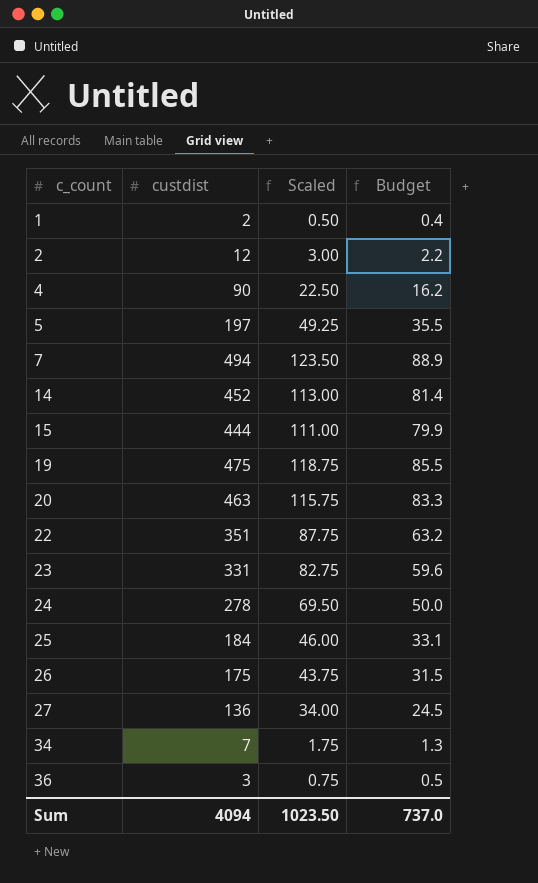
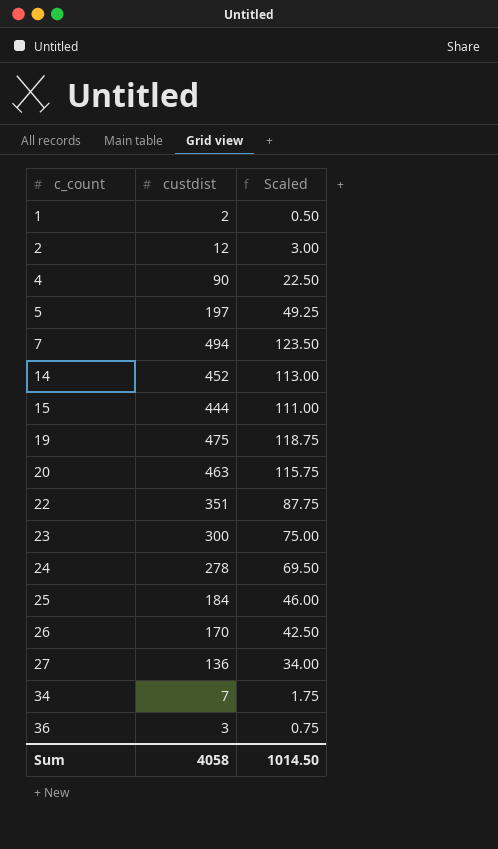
column Budget | formula: [custdist] * 0.18 -> none
23 | custdist: 331 -> 300
23 | Scaled: 82.75 -> 75.00
26 | custdist: 175 -> 170
26 | Scaled: 43.75 -> 42.50
Sum | custdist: 4094 -> 4058
Sum | Scaled: 1023.50 -> 1014.50

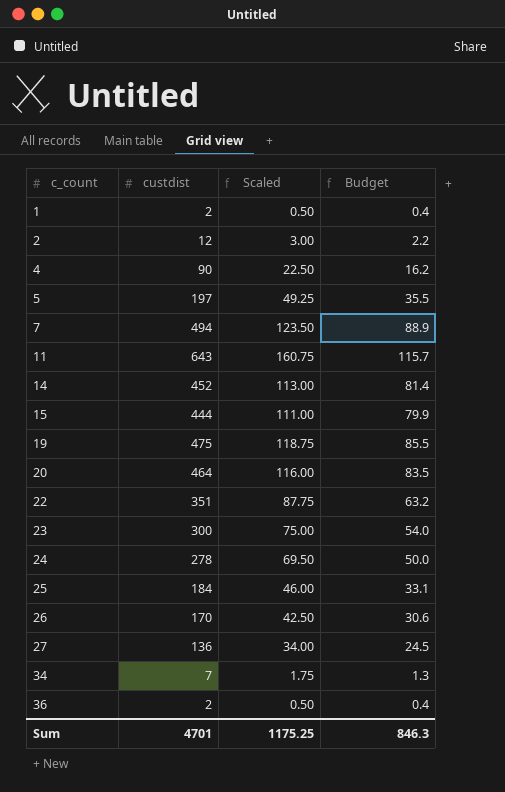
column Budget | formula: none -> [custdist] * 0.18
row 11: none -> 643 | 160.75 | 115.7
20 | custdist: 463 -> 464
20 | Scaled: 115.75 -> 116.00
36 | custdist: 3 -> 2
36 | Scaled: 0.75 -> 0.50
Sum | custdist: 4058 -> 4701
Sum | Scaled: 1014.50 -> 1175.25

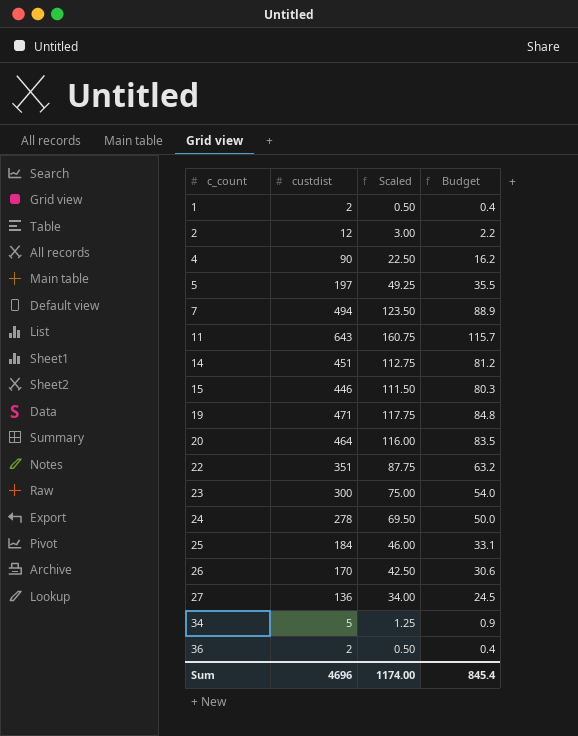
14 | custdist: 452 -> 451
14 | Scaled: 113.00 -> 112.75
14 | Budget: 81.4 -> 81.2
15 | custdist: 444 -> 446
15 | Scaled: 111.00 -> 111.50
15 | Budget: 79.9 -> 80.3
19 | custdist: 475 -> 471
19 | Scaled: 118.75 -> 117.75
19 | Budget: 85.5 -> 84.8
34 | custdist: 7 -> 5
34 | Scaled: 1.75 -> 1.25
34 | Budget: 1.3 -> 0.9
Sum | custdist: 4701 -> 4696
Sum | Scaled: 1175.25 -> 1174.00
Sum | Budget: 846.3 -> 845.4

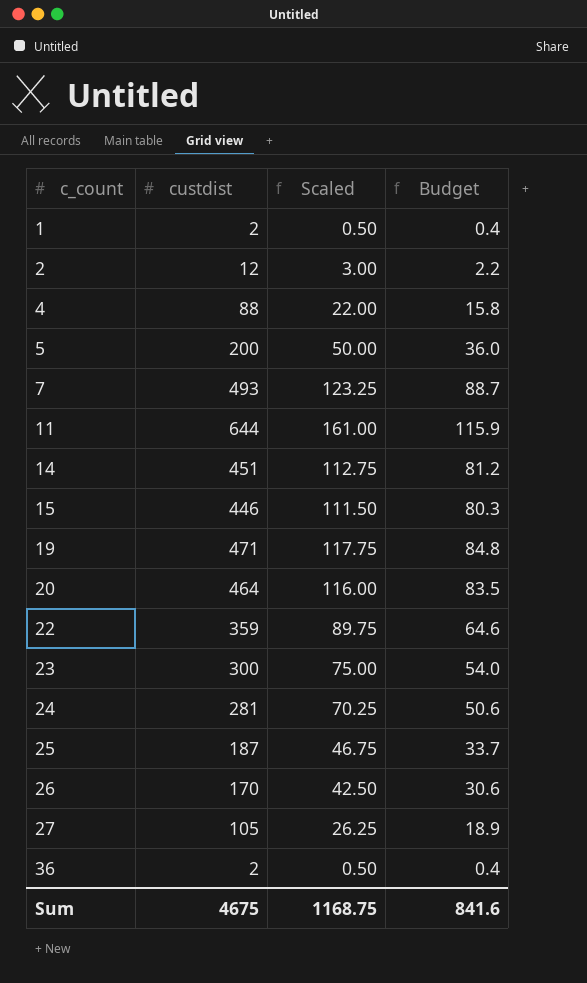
row 34: 5 | 1.25 | 0.9 -> none
4 | custdist: 90 -> 88
4 | Scaled: 22.50 -> 22.00
4 | Budget: 16.2 -> 15.8
5 | custdist: 197 -> 200
5 | Scaled: 49.25 -> 50.00
5 | Budget: 35.5 -> 36.0
7 | custdist: 494 -> 493
7 | Scaled: 123.50 -> 123.25
7 | Budget: 88.9 -> 88.7
11 | custdist: 643 -> 644
11 | Scaled: 160.75 -> 161.00
11 | Budget: 115.7 -> 115.9
22 | custdist: 351 -> 359
22 | Scaled: 87.75 -> 89.75
22 | Budget: 63.2 -> 64.6
24 | custdist: 278 -> 281
24 | Scaled: 69.50 -> 70.25
24 | Budget: 50.0 -> 50.6
25 | custdist: 184 -> 187
25 | Scaled: 46.00 -> 46.75
25 | Budget: 33.1 -> 33.7
27 | custdist: 136 -> 105
27 | Scaled: 34.00 -> 26.25
27 | Budget: 24.5 -> 18.9
Sum | custdist: 4696 -> 4675
Sum | Scaled: 1174.00 -> 1168.75
Sum | Budget: 845.4 -> 841.6

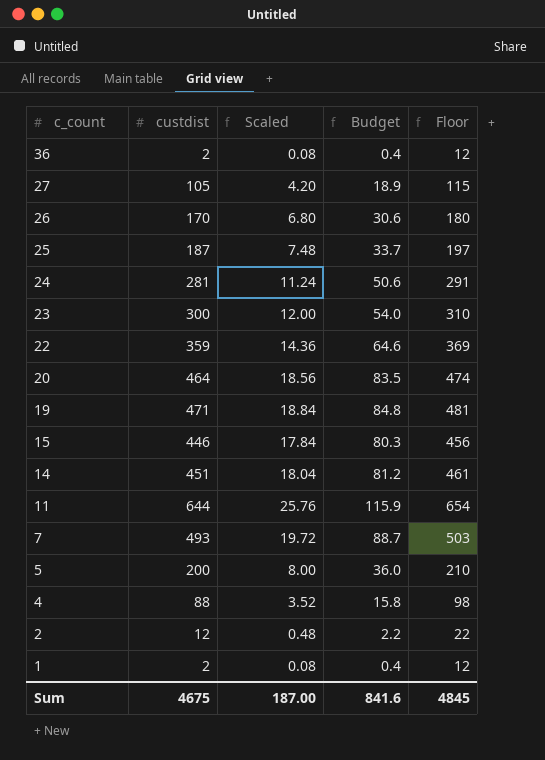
row order: c_count ascending -> c_count descending
column Scaled | formula: [custdist] * 0.25 -> [custdist] * 0.04
column Floor | formula: none -> [custdist] + 10
Sum | Scaled: 1168.75 -> 187.00

